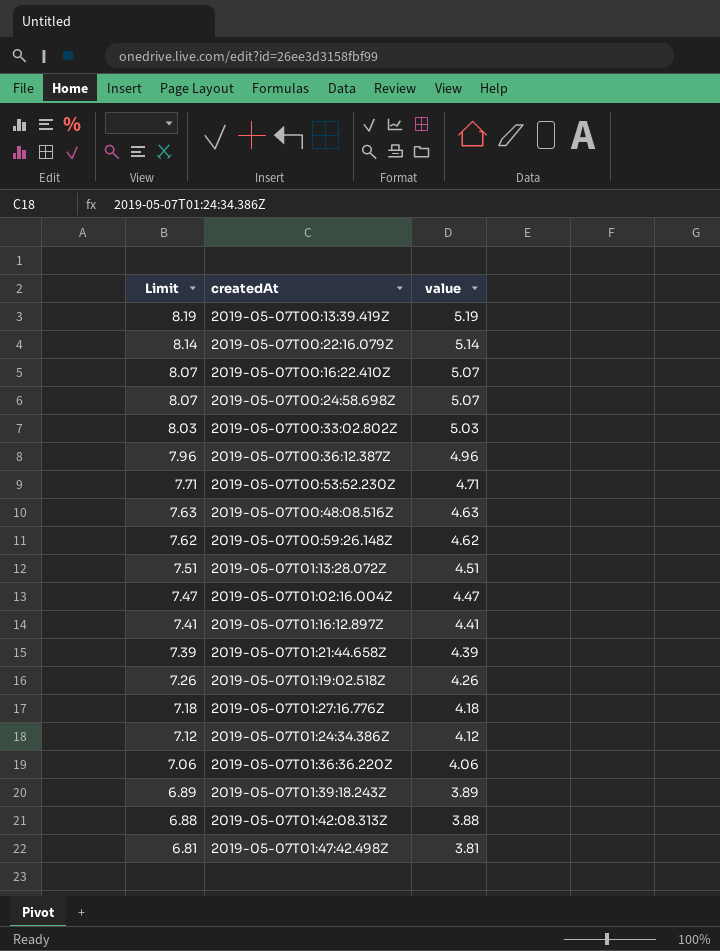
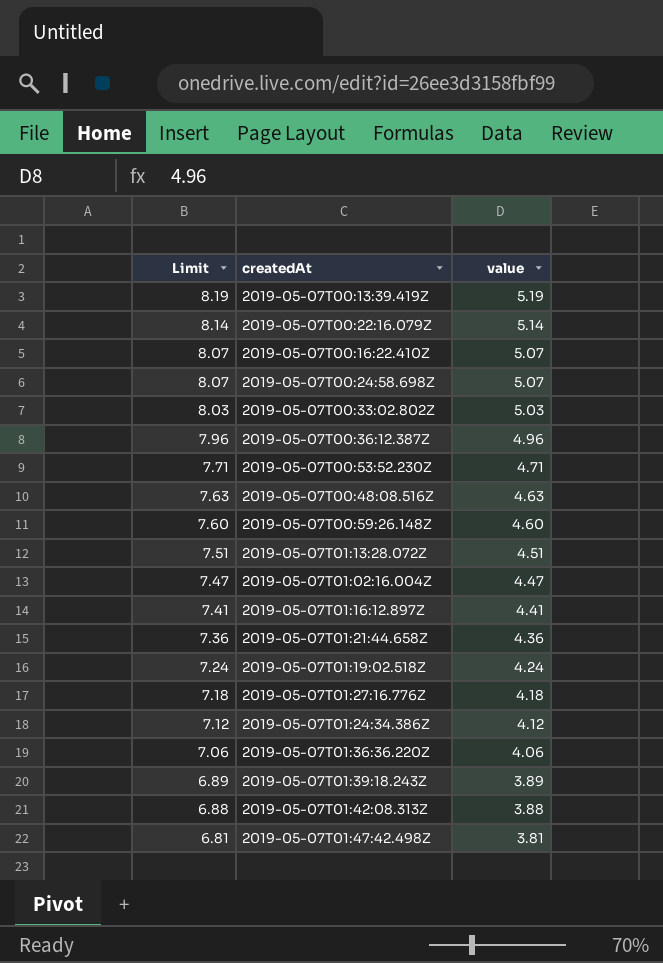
2019-05-07T00:59:26.148Z | Limit: 7.62 -> 7.60
2019-05-07T00:59:26.148Z | value: 4.62 -> 4.60
2019-05-07T01:21:44.658Z | Limit: 7.39 -> 7.36
2019-05-07T01:21:44.658Z | value: 4.39 -> 4.36
2019-05-07T01:19:02.518Z | Limit: 7.26 -> 7.24
2019-05-07T01:19:02.518Z | value: 4.26 -> 4.24

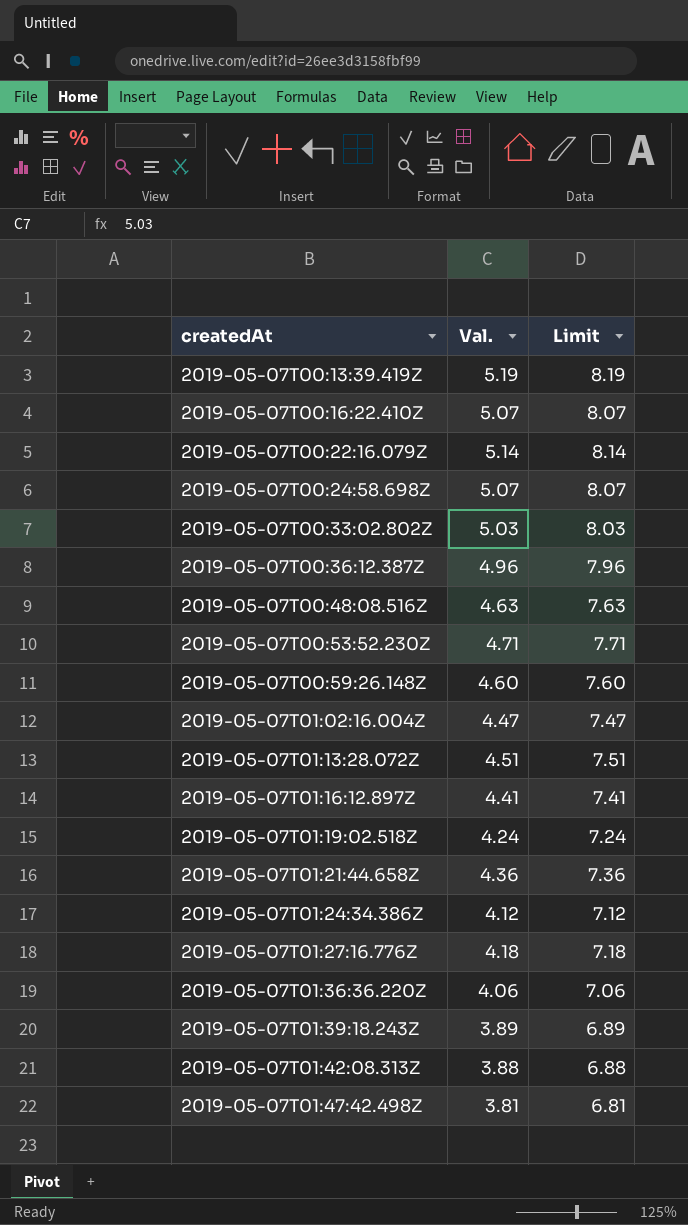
row order: Limit descending -> createdAt ascending
column name: value -> Val.
column Limit | position: 1 -> 3

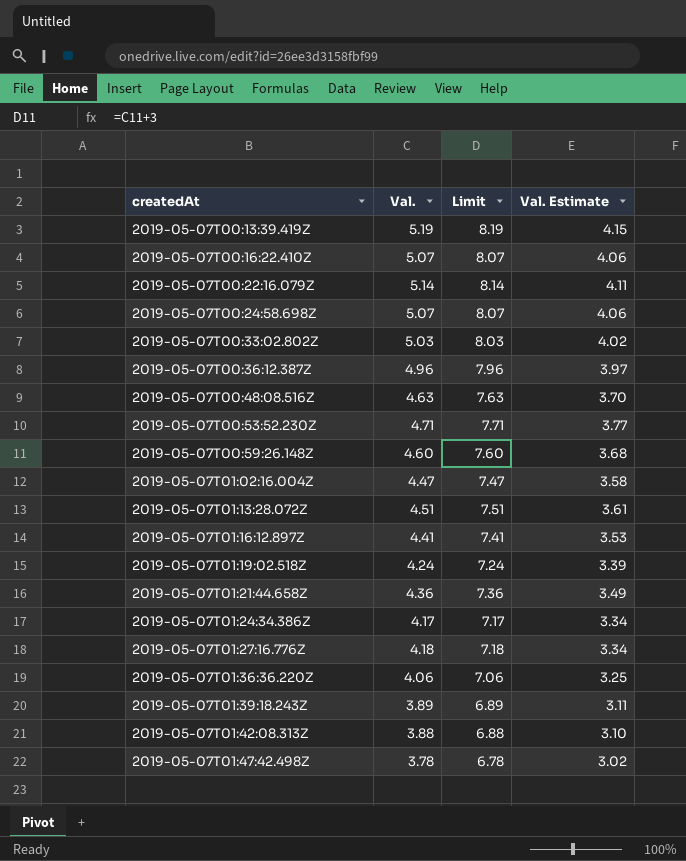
column Val. Estimate | formula: none -> [Val.] * 0.8
2019-05-07T01:24:34.386Z | Val.: 4.12 -> 4.17
2019-05-07T01:24:34.386Z | Limit: 7.12 -> 7.17
2019-05-07T01:47:42.498Z | Val.: 3.81 -> 3.78
2019-05-07T01:47:42.498Z | Limit: 6.81 -> 6.78

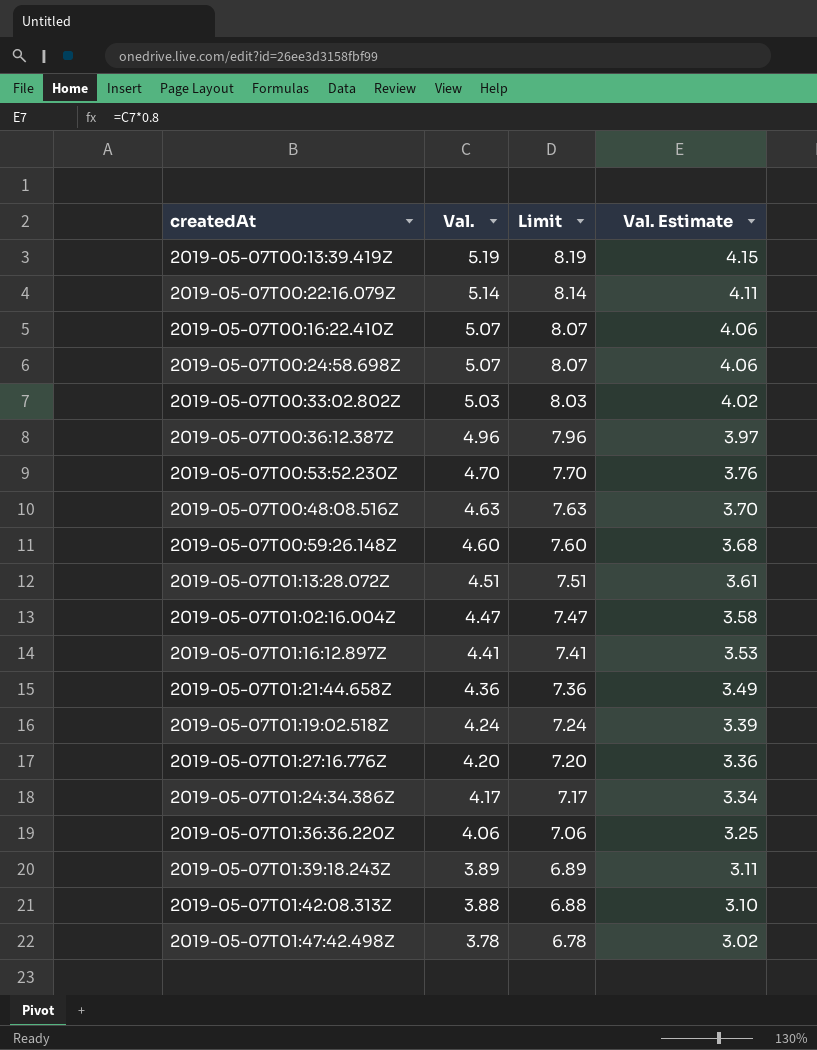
row order: createdAt ascending -> Val. descending
2019-05-07T00:53:52.230Z | Val.: 4.71 -> 4.70
2019-05-07T00:53:52.230Z | Limit: 7.71 -> 7.70
2019-05-07T00:53:52.230Z | Val. Estimate: 3.77 -> 3.76
2019-05-07T01:27:16.776Z | Val.: 4.18 -> 4.20
2019-05-07T01:27:16.776Z | Limit: 7.18 -> 7.20
2019-05-07T01:27:16.776Z | Val. Estimate: 3.34 -> 3.36

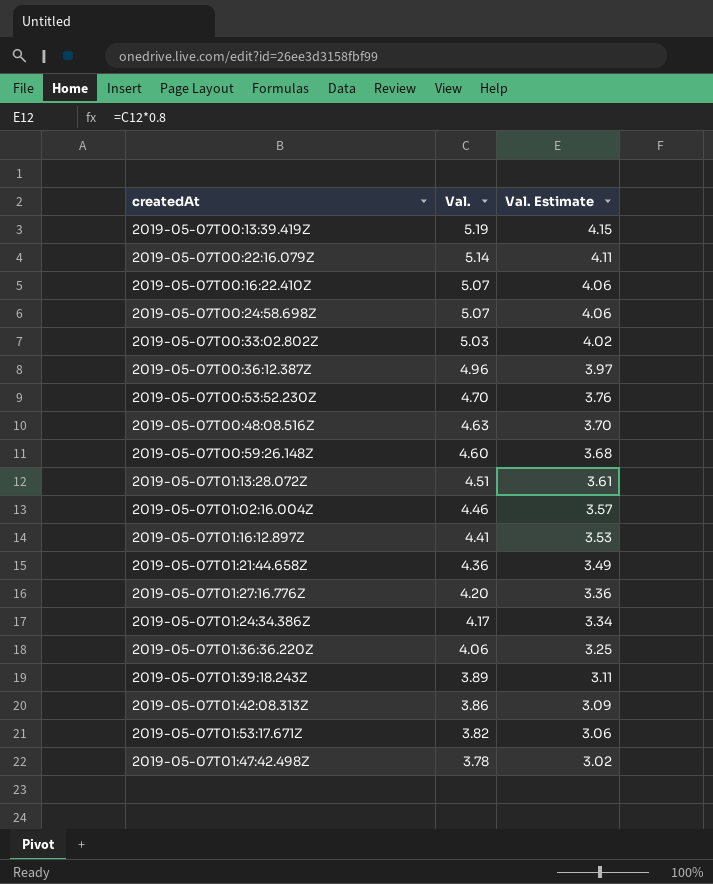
column Limit | formula: [Val.] + 3 -> none
row 2019-05-07T01:19:02.518Z: 4.24 | 7.24 | 3.39 -> none
2019-05-07T01:02:16.004Z | Val.: 4.47 -> 4.46
2019-05-07T01:02:16.004Z | Val. Estimate: 3.58 -> 3.57
2019-05-07T01:42:08.313Z | Val.: 3.88 -> 3.86
2019-05-07T01:42:08.313Z | Val. Estimate: 3.10 -> 3.09
row 2019-05-07T01:53:17.671Z: none -> 3.82 | 3.06

